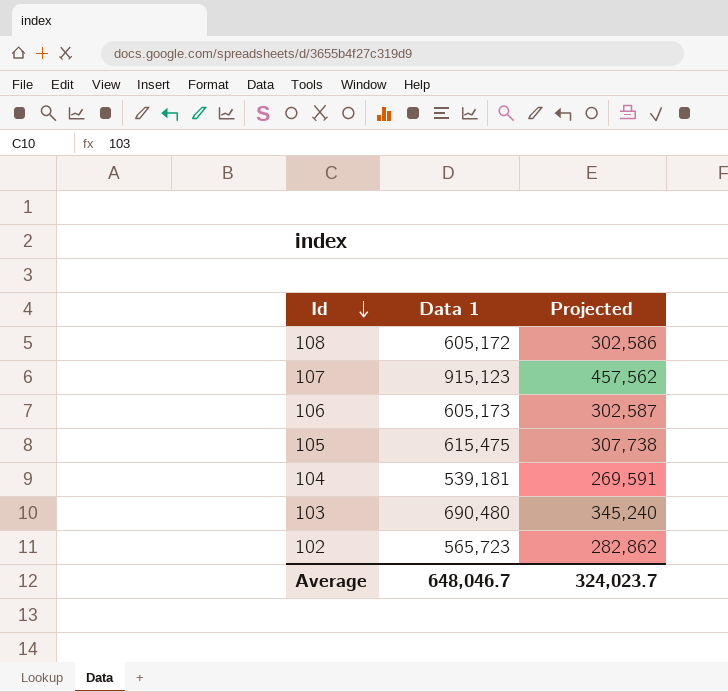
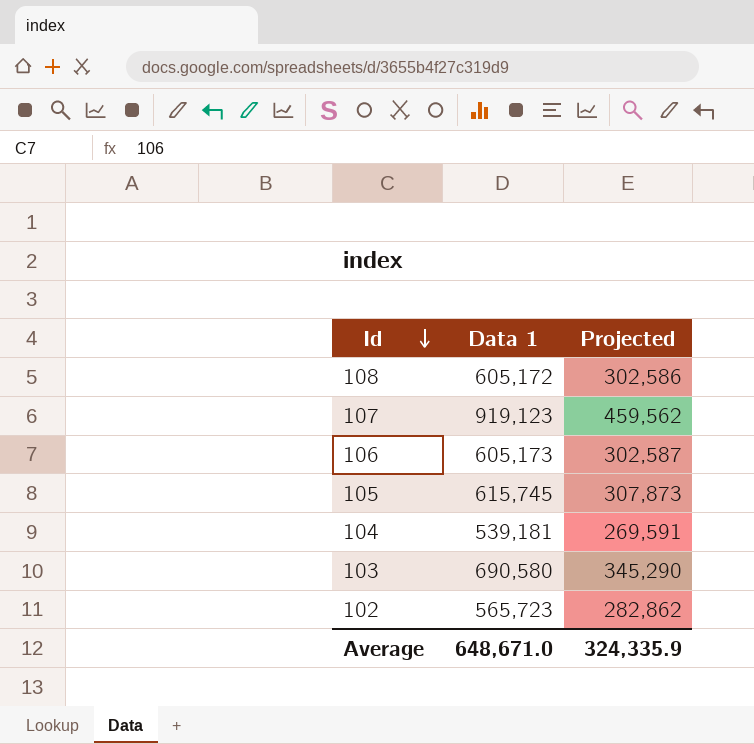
107 | Data 1: 915,123 -> 919,123
107 | Projected: 457,562 -> 459,562
105 | Data 1: 615,475 -> 615,745
105 | Projected: 307,738 -> 307,873
103 | Data 1: 690,480 -> 690,580
103 | Projected: 345,240 -> 345,290
Average | Data 1: 648,046.7 -> 648,671.0
Average | Projected: 324,023.7 -> 324,335.9

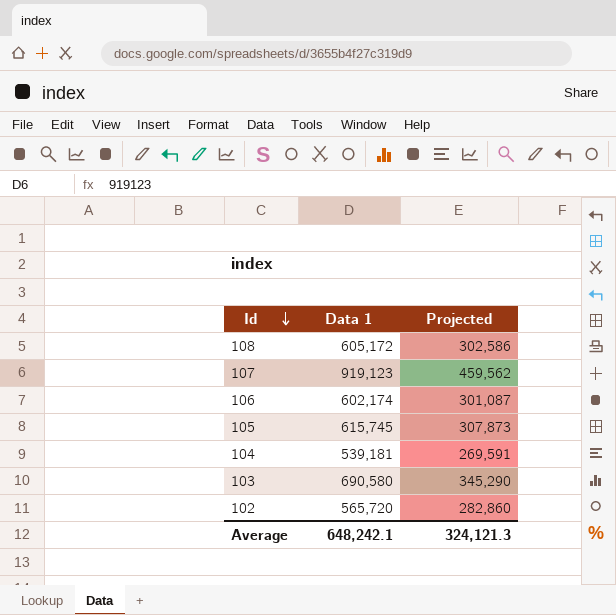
106 | Data 1: 605,173 -> 602,174
106 | Projected: 302,587 -> 301,087
102 | Data 1: 565,723 -> 565,720
102 | Projected: 282,862 -> 282,860
Average | Data 1: 648,671.0 -> 648,242.1
Average | Projected: 324,335.9 -> 324,121.3

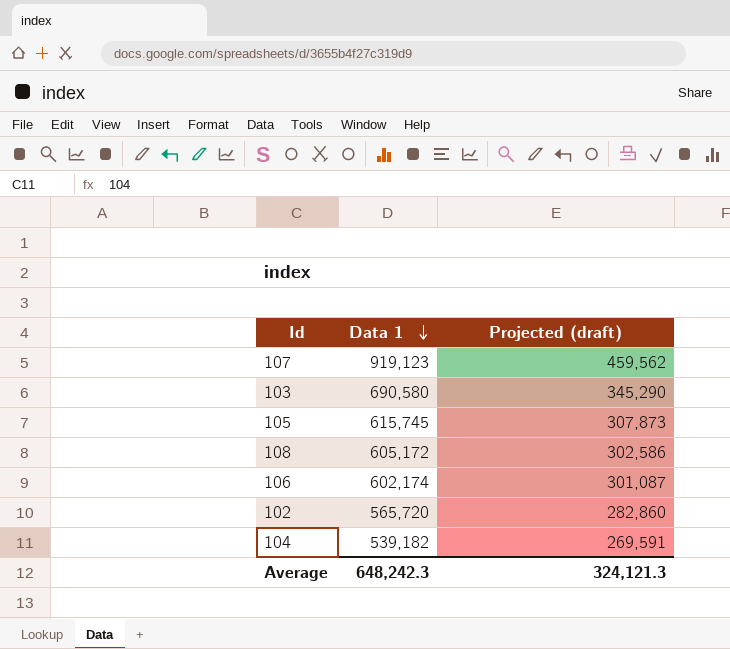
row order: Id descending -> Data 1 descending
column name: Projected -> Projected (draft)
104 | Data 1: 539,181 -> 539,182
Average | Data 1: 648,242.1 -> 648,242.3

